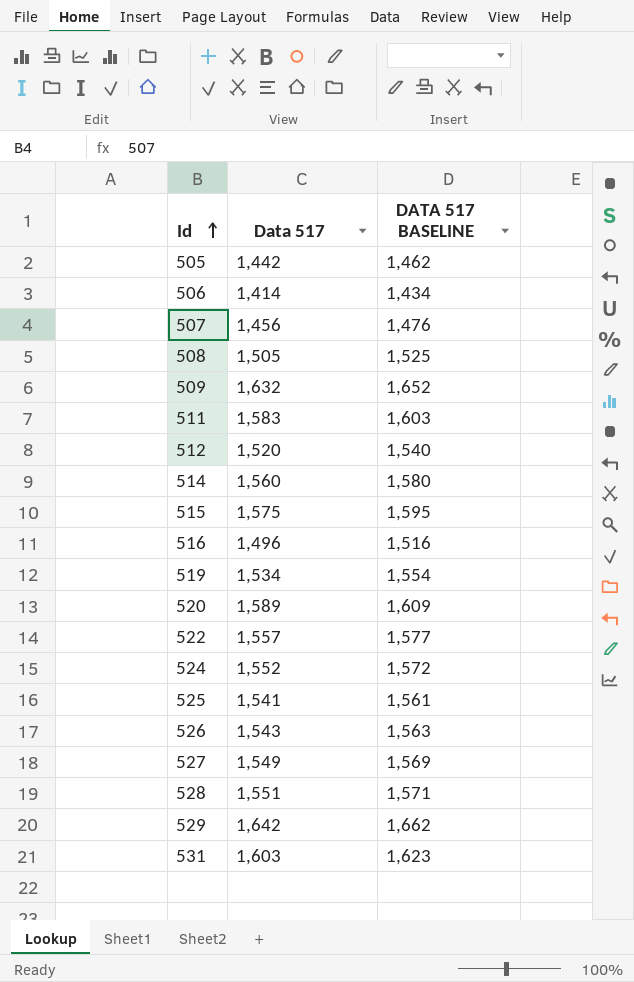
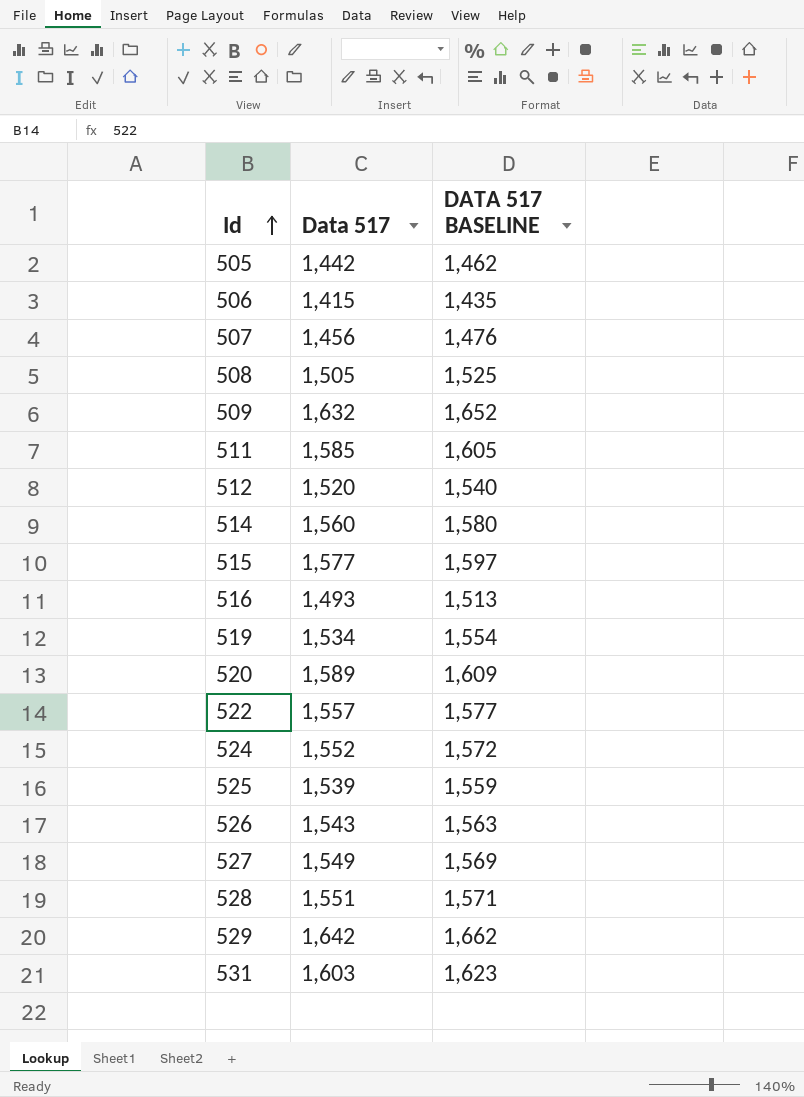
506 | Data 517: 1,414 -> 1,415
506 | DATA 517 BASELINE: 1,434 -> 1,435
511 | Data 517: 1,583 -> 1,585
511 | DATA 517 BASELINE: 1,603 -> 1,605
515 | Data 517: 1,575 -> 1,577
515 | DATA 517 BASELINE: 1,595 -> 1,597
516 | Data 517: 1,496 -> 1,493
516 | DATA 517 BASELINE: 1,516 -> 1,513
525 | Data 517: 1,541 -> 1,539
525 | DATA 517 BASELINE: 1,561 -> 1,559

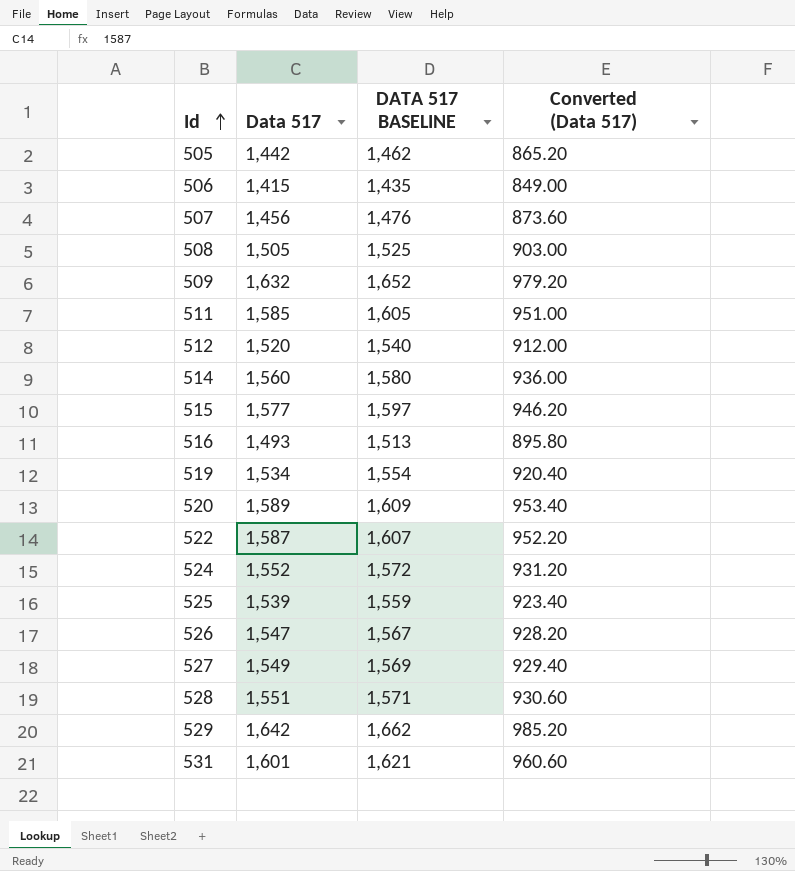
column Converted (Data 517) | formula: none -> [Data 517] * 0.6
522 | Data 517: 1,557 -> 1,587
522 | DATA 517 BASELINE: 1,577 -> 1,607
526 | Data 517: 1,543 -> 1,547
526 | DATA 517 BASELINE: 1,563 -> 1,567
531 | Data 517: 1,603 -> 1,601
531 | DATA 517 BASELINE: 1,623 -> 1,621

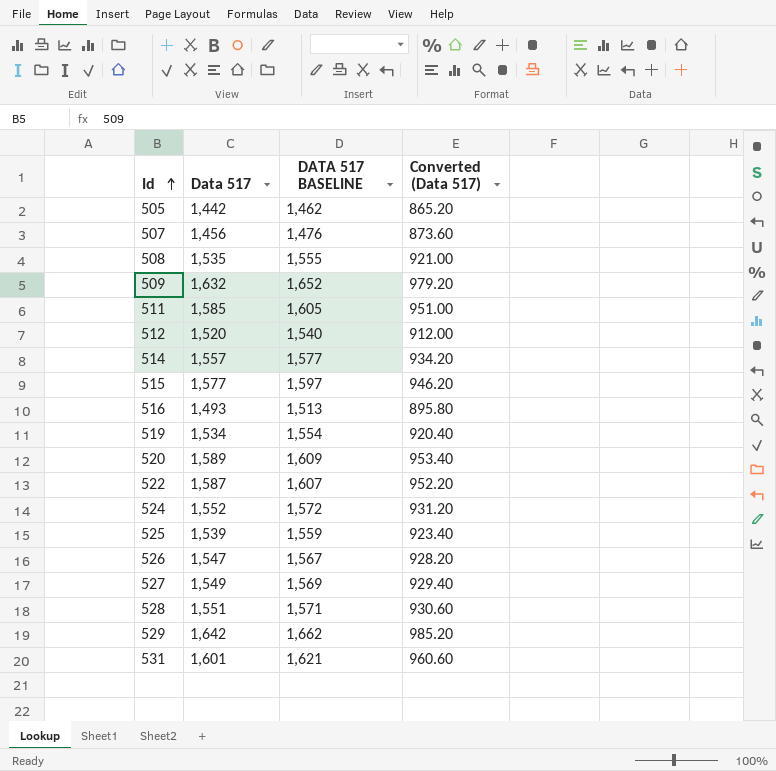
row 506: 1,415 | 1,435 | 849.00 -> none
508 | Data 517: 1,505 -> 1,535
508 | DATA 517 BASELINE: 1,525 -> 1,555
508 | Converted (Data 517): 903.00 -> 921.00
514 | Data 517: 1,560 -> 1,557
514 | DATA 517 BASELINE: 1,580 -> 1,577
514 | Converted (Data 517): 936.00 -> 934.20

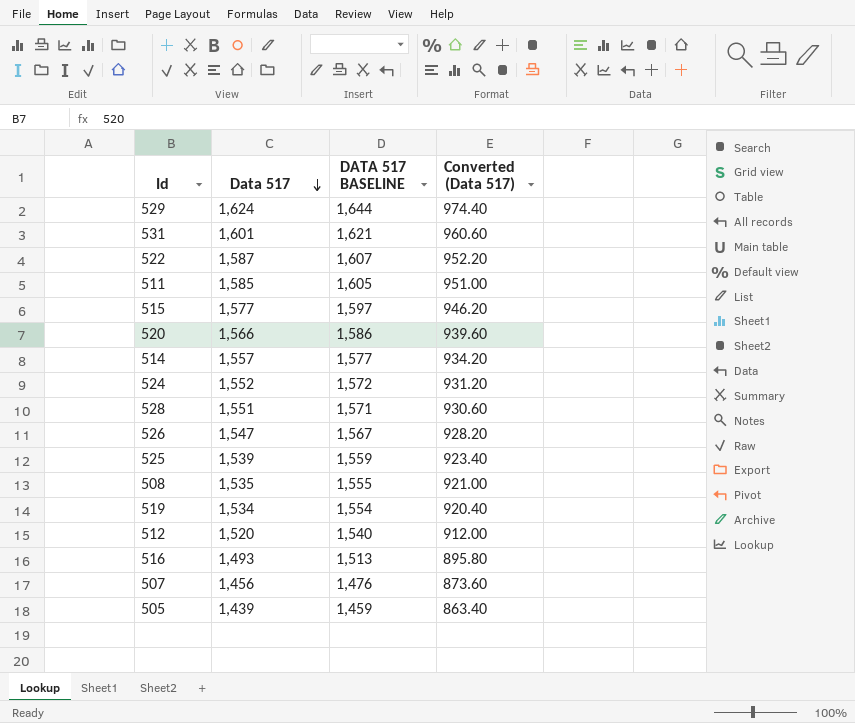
row order: Id ascending -> Data 517 descending
row 509: 1,632 | 1,652 | 979.20 -> none
row 527: 1,549 | 1,569 | 929.40 -> none
529 | Data 517: 1,642 -> 1,624
529 | DATA 517 BASELINE: 1,662 -> 1,644
529 | Converted (Data 517): 985.20 -> 974.40
520 | Data 517: 1,589 -> 1,566
520 | DATA 517 BASELINE: 1,609 -> 1,586
520 | Converted (Data 517): 953.40 -> 939.60
505 | Data 517: 1,442 -> 1,439
505 | DATA 517 BASELINE: 1,462 -> 1,459
505 | Converted (Data 517): 865.20 -> 863.40

